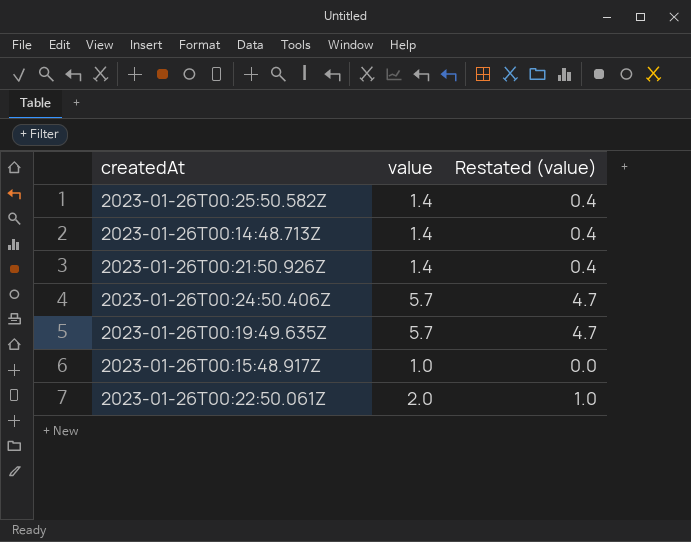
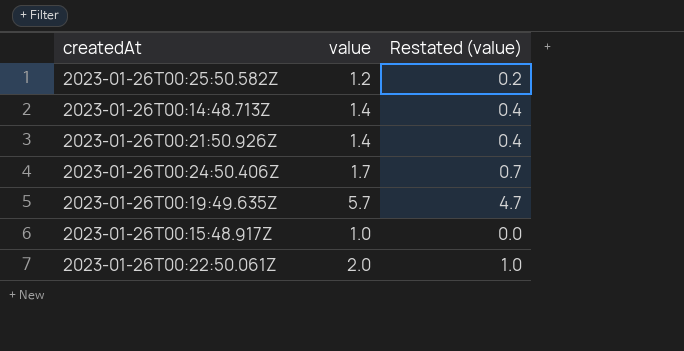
2023-01-26T00:25:50.582Z | value: 1.4 -> 1.2
2023-01-26T00:25:50.582Z | Restated (value): 0.4 -> 0.2
2023-01-26T00:24:50.406Z | value: 5.7 -> 1.7
2023-01-26T00:24:50.406Z | Restated (value): 4.7 -> 0.7

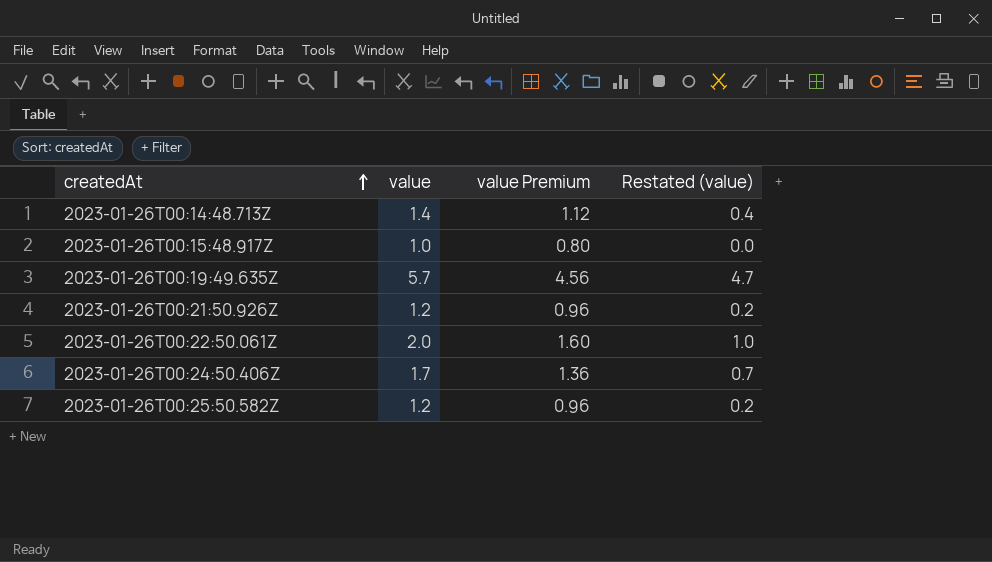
row order: none -> createdAt ascending
column value Premium | formula: none -> [value] * 0.8
2023-01-26T00:21:50.926Z | value: 1.4 -> 1.2
2023-01-26T00:21:50.926Z | Restated (value): 0.4 -> 0.2

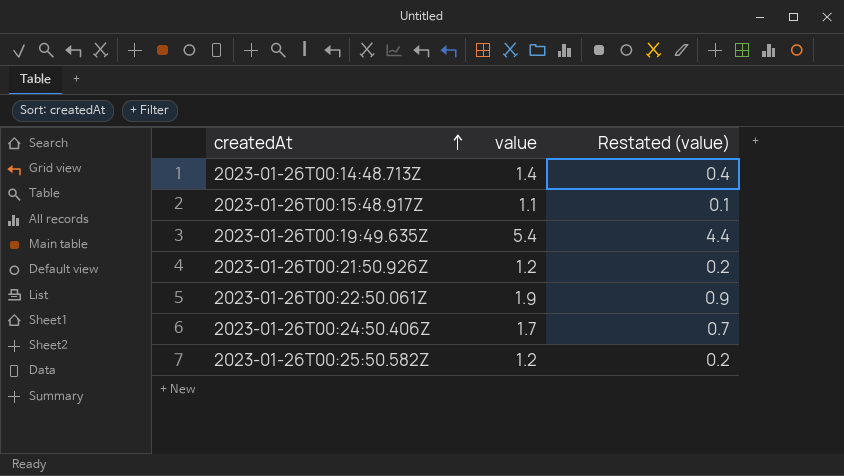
column value Premium | formula: [value] * 0.8 -> none
2023-01-26T00:15:48.917Z | value: 1.0 -> 1.1
2023-01-26T00:15:48.917Z | Restated (value): 0.0 -> 0.1
2023-01-26T00:19:49.635Z | value: 5.7 -> 5.4
2023-01-26T00:19:49.635Z | Restated (value): 4.7 -> 4.4
2023-01-26T00:22:50.061Z | value: 2.0 -> 1.9
2023-01-26T00:22:50.061Z | Restated (value): 1.0 -> 0.9

